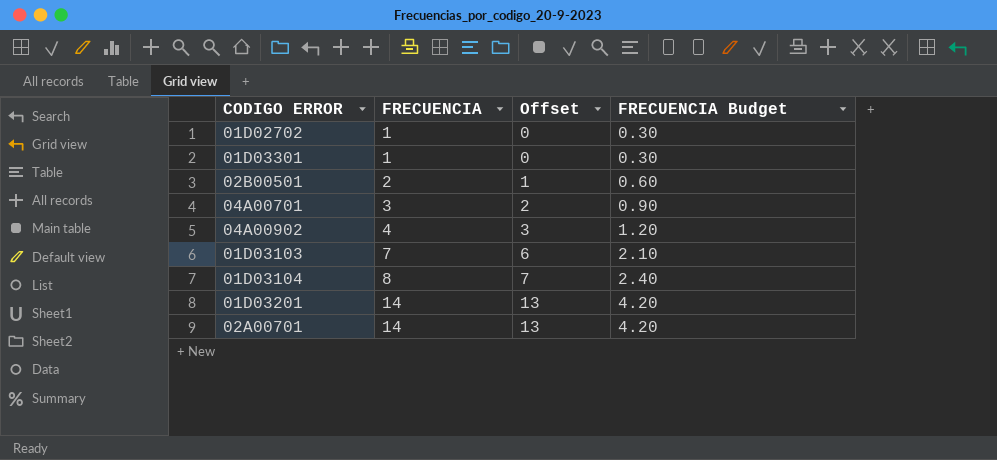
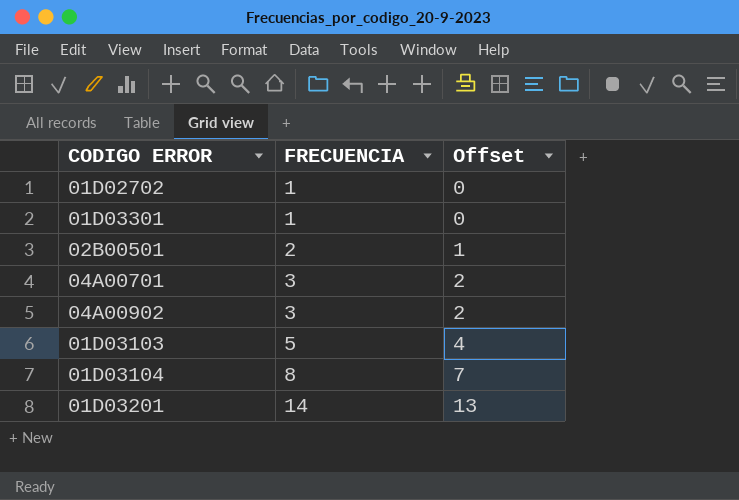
column FRECUENCIA Budget | formula: [FRECUENCIA] * 0.3 -> none
row 02A00701: 14 | 13 | 4.20 -> none
04A00902 | FRECUENCIA: 4 -> 3
04A00902 | Offset: 3 -> 2
01D03103 | FRECUENCIA: 7 -> 5
01D03103 | Offset: 6 -> 4

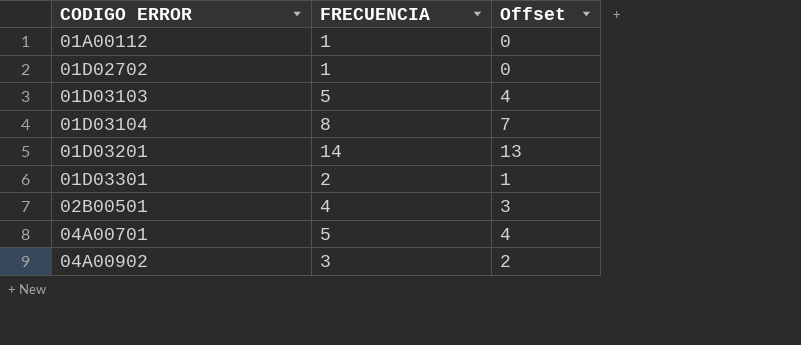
row order: FRECUENCIA ascending -> CODIGO ERROR ascending
row 01A00112: none -> 1 | 0
01D03301 | FRECUENCIA: 1 -> 2
01D03301 | Offset: 0 -> 1
02B00501 | FRECUENCIA: 2 -> 4
02B00501 | Offset: 1 -> 3
04A00701 | FRECUENCIA: 3 -> 5
04A00701 | Offset: 2 -> 4

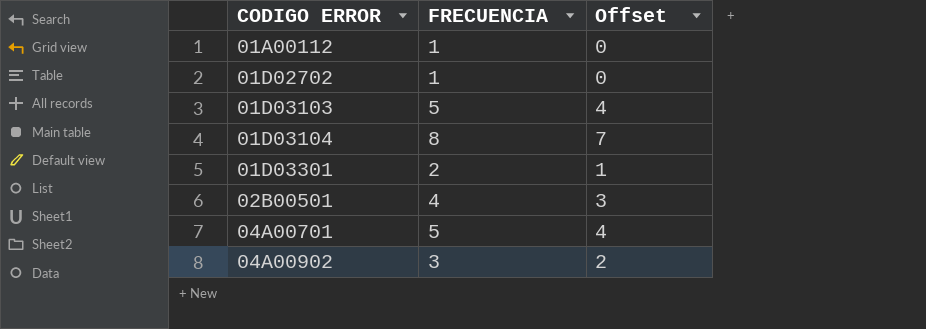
row 01D03201: 14 | 13 -> none

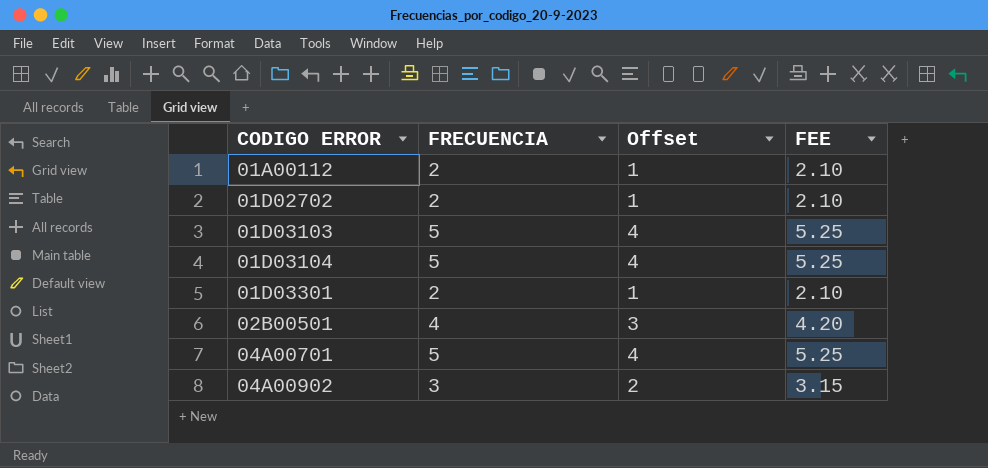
column FEE | formula: none -> [FRECUENCIA] * 1.05
01A00112 | FRECUENCIA: 1 -> 2
01A00112 | Offset: 0 -> 1
01D02702 | FRECUENCIA: 1 -> 2
01D02702 | Offset: 0 -> 1
01D03104 | FRECUENCIA: 8 -> 5
01D03104 | Offset: 7 -> 4

